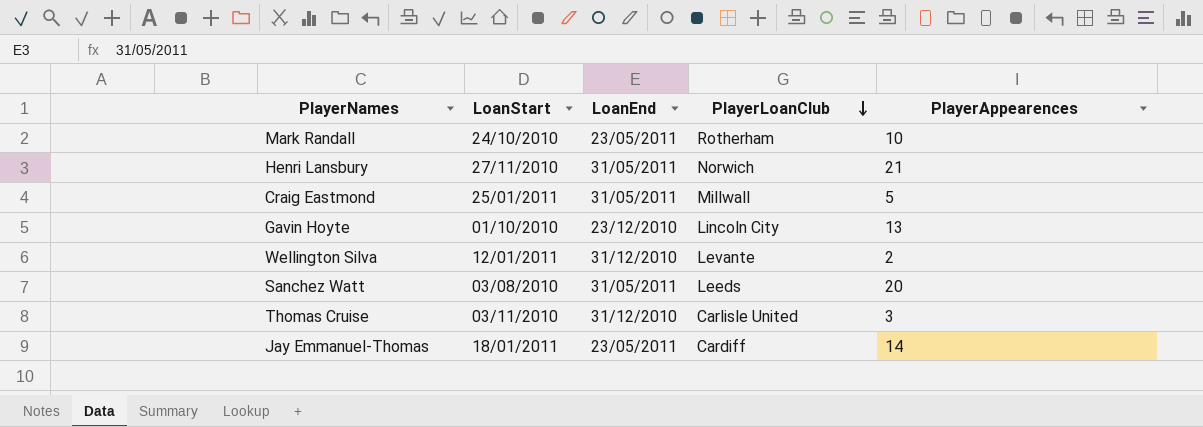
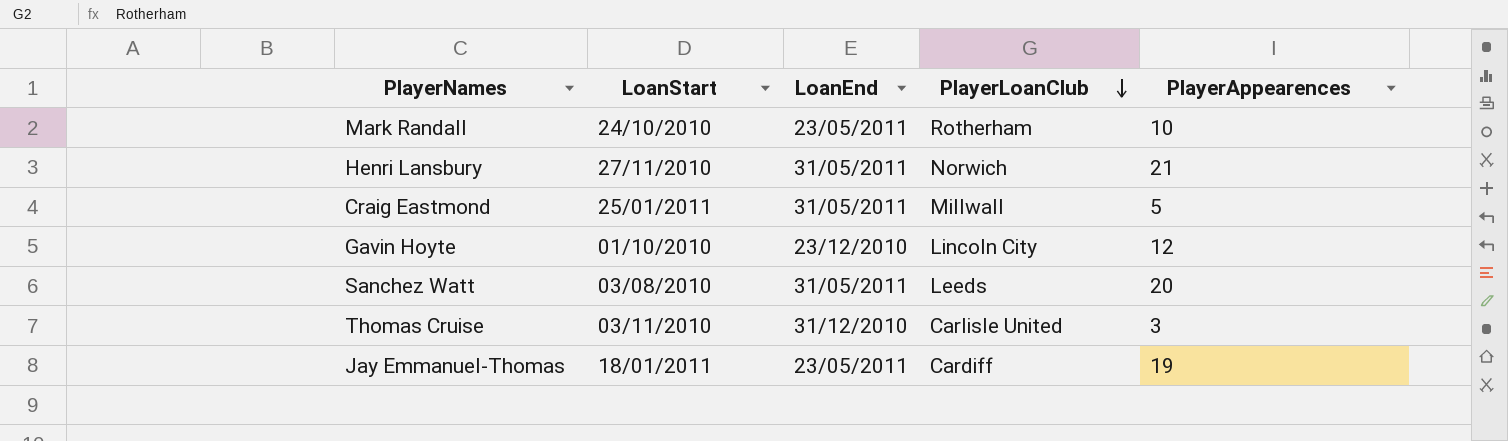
row Wellington Silva: 12/01/2011 | 31/12/2010 | Levante | 2 -> none
Gavin Hoyte | PlayerAppearences: 13 -> 12
Jay Emmanuel-Thomas | PlayerAppearences: 14 -> 19

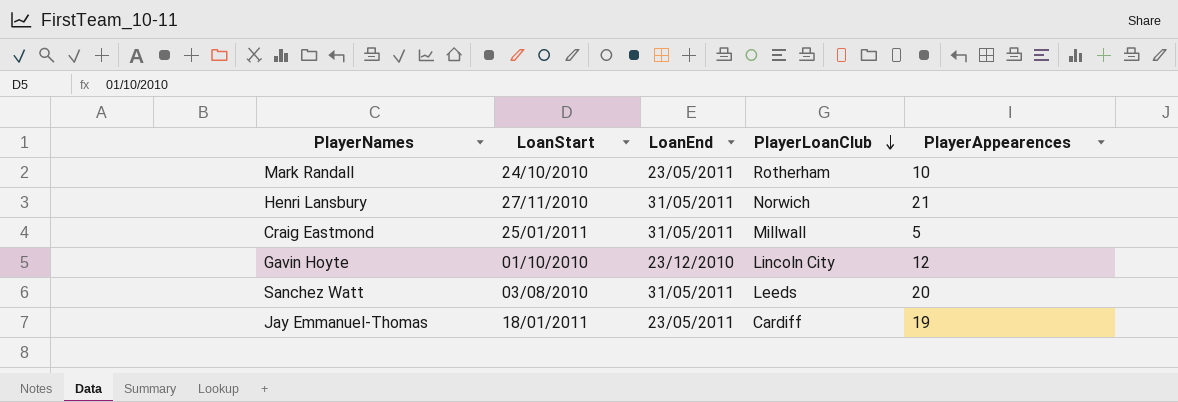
row Thomas Cruise: 03/11/2010 | 31/12/2010 | Carlisle United | 3 -> none

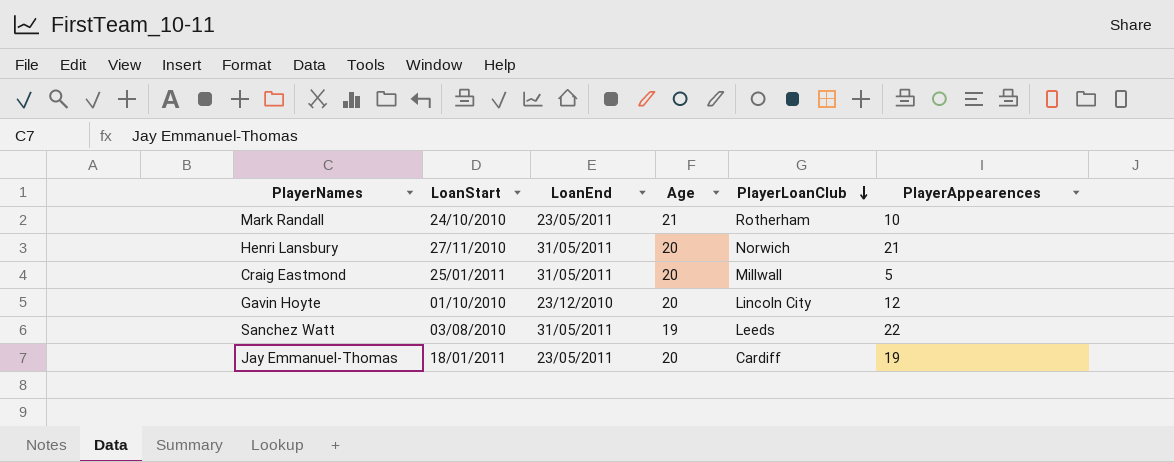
column Age | position: none -> 4
Sanchez Watt | PlayerAppearences: 20 -> 22

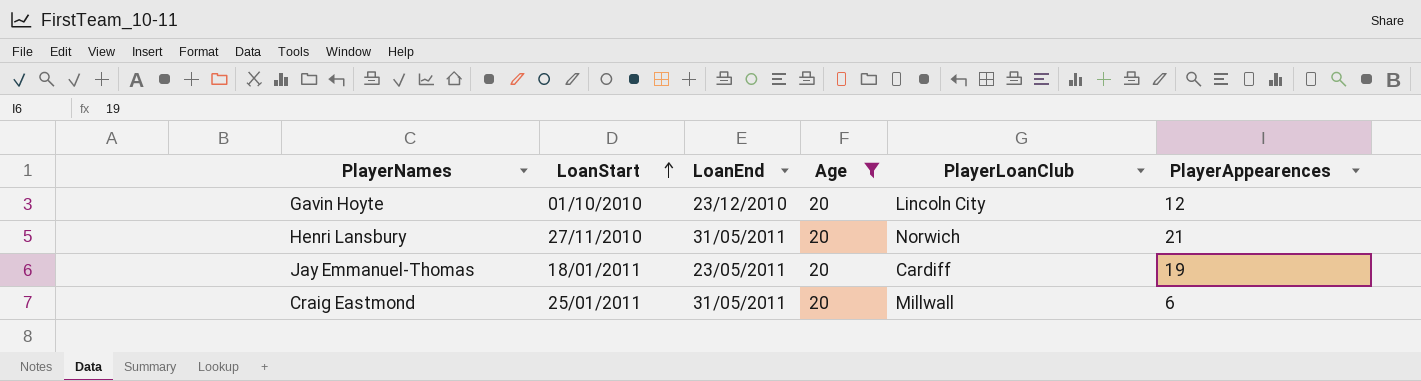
filter: none -> Age = 20
row order: PlayerLoanClub descending -> LoanStart ascending
Craig Eastmond | PlayerAppearences: 5 -> 6

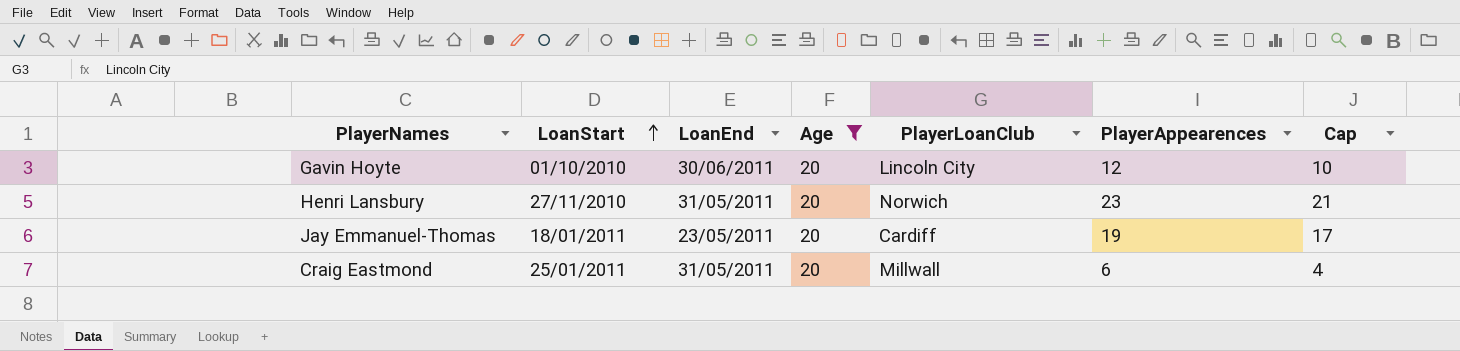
column Cap | formula: none -> [PlayerAppearences] - 2
Gavin Hoyte | LoanEnd: 23/12/2010 -> 30/06/2011
Henri Lansbury | PlayerAppearences: 21 -> 23

